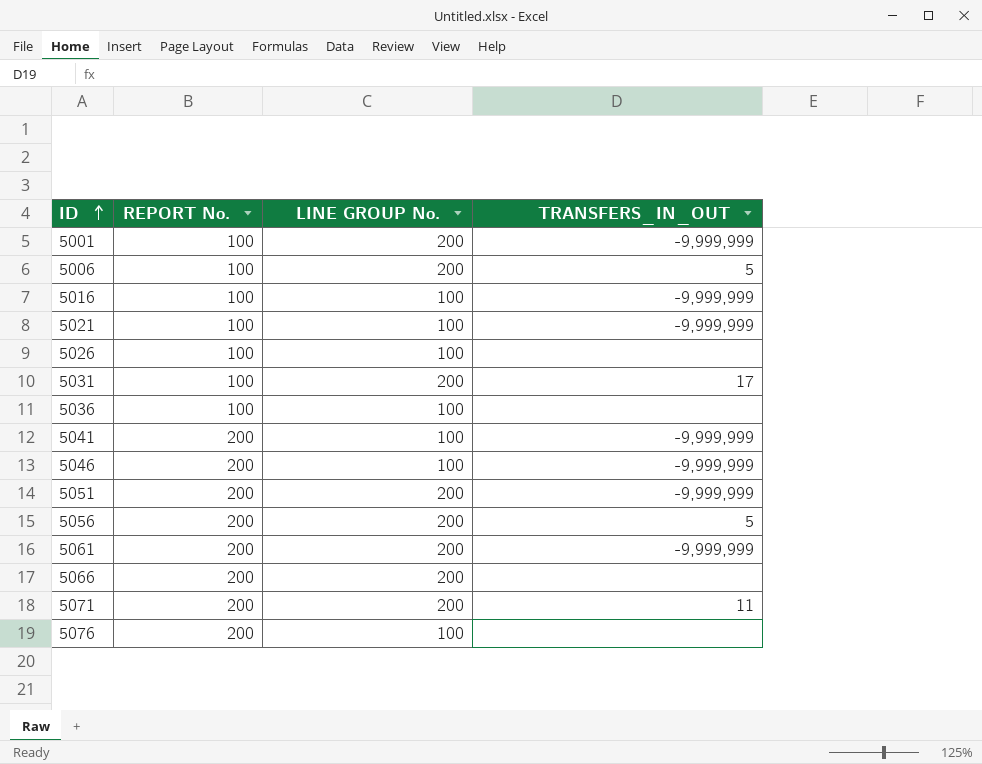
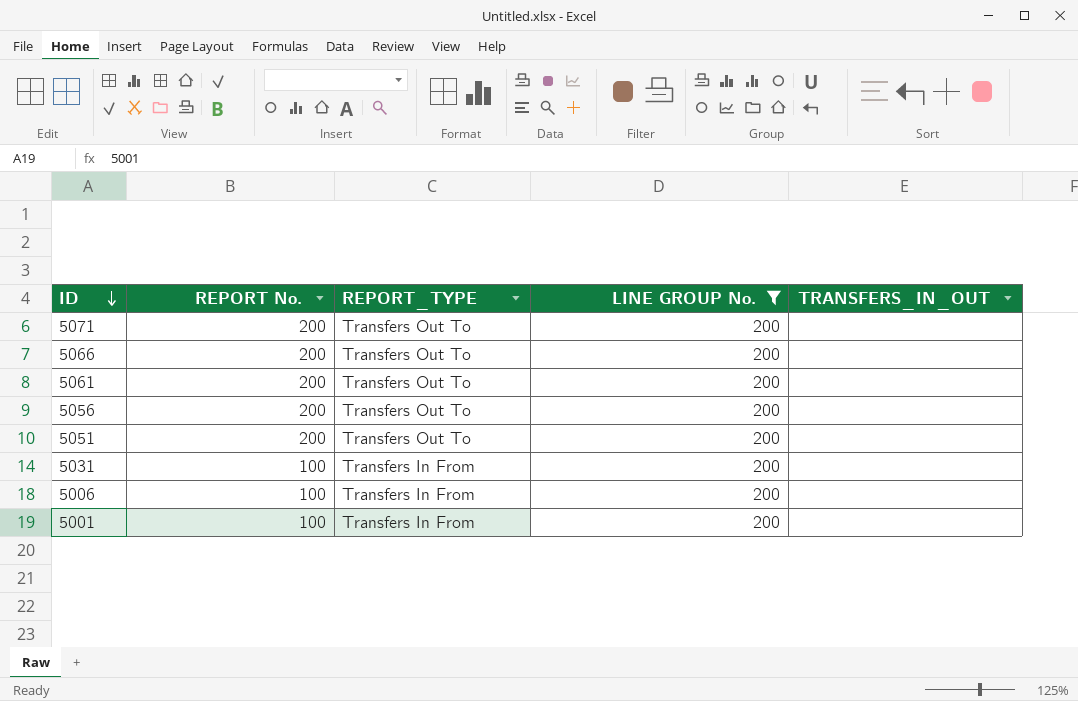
filter: none -> LINE GROUP No. = 200
row order: ID ascending -> ID descending
column REPORT_TYPE | position: none -> 3
5071 | TRANSFERS_IN_OUT: 11 -> none
5061 | TRANSFERS_IN_OUT: -9,999,999 -> none
5056 | TRANSFERS_IN_OUT: 5 -> none
5051 | TRANSFERS_IN_OUT: -9,999,999 -> none
5031 | TRANSFERS_IN_OUT: 17 -> none
5006 | TRANSFERS_IN_OUT: 5 -> none
5001 | TRANSFERS_IN_OUT: -9,999,999 -> none

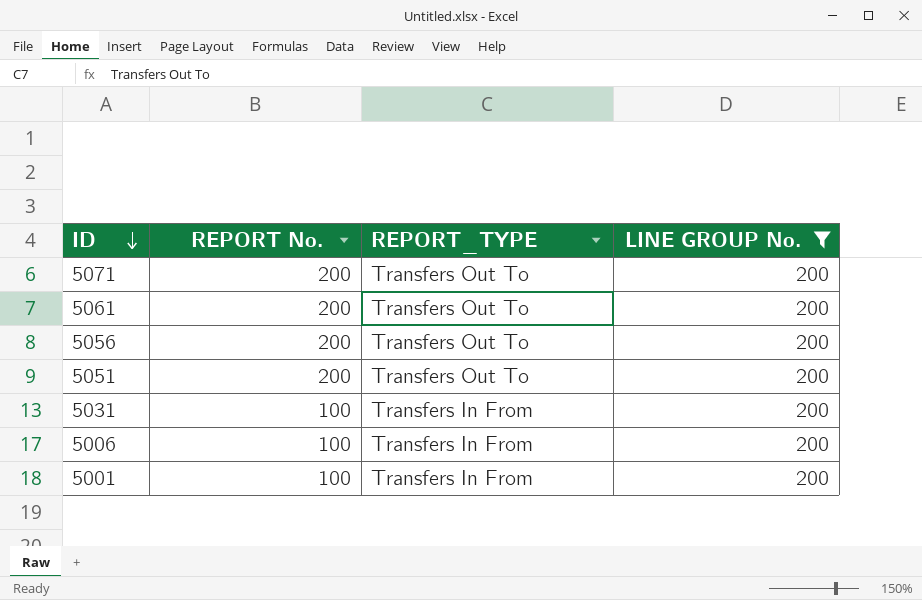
column TRANSFERS_IN_OUT | position: 5 -> none
row 5066: 200 | Transfers Out To | 200 | none -> none

